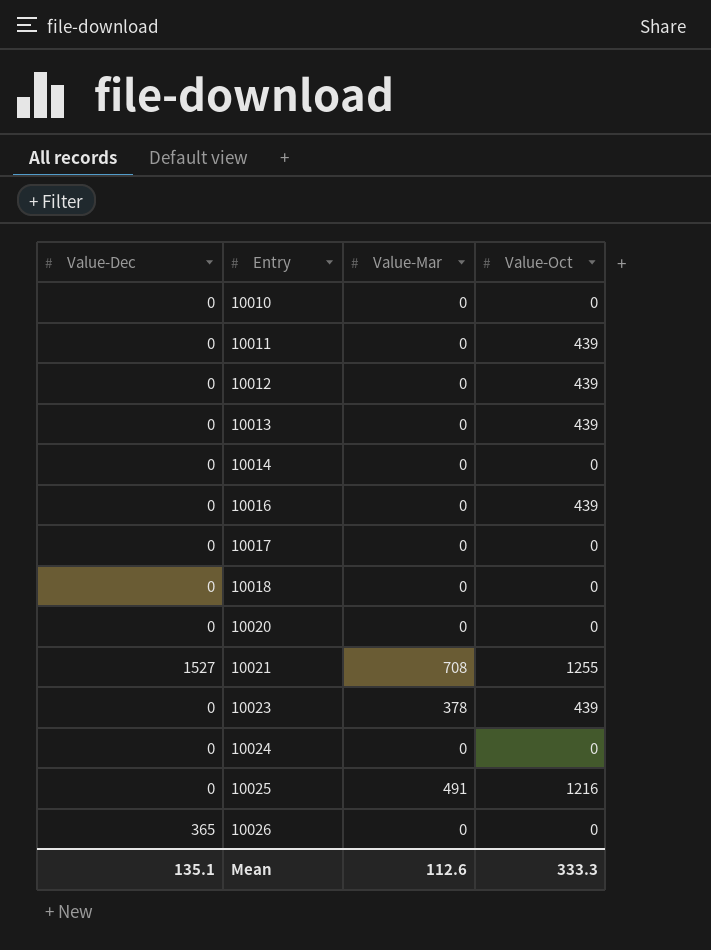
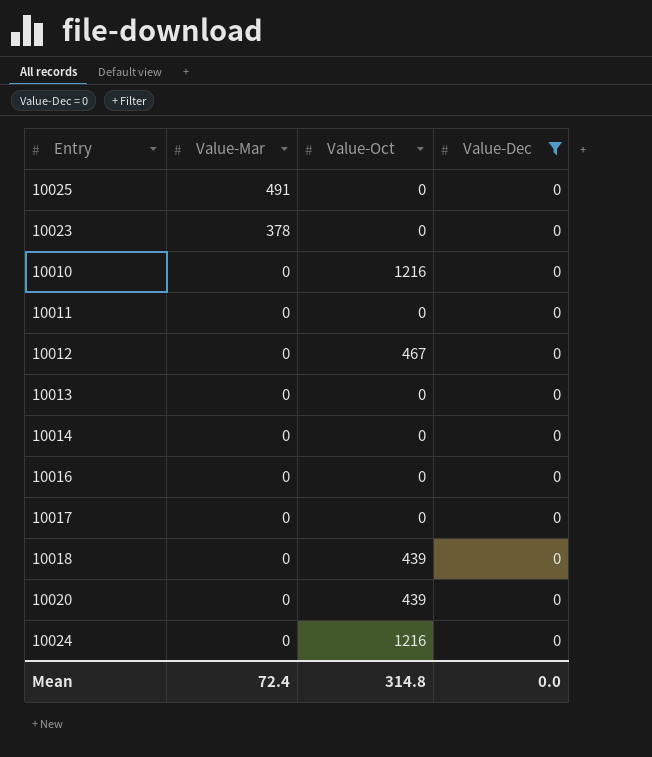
filter: none -> Value-Dec = 0
row order: Entry ascending -> Value-Mar descending
column Value-Dec | position: 1 -> 4
10025 | Value-Oct: 1216 -> 0
10023 | Value-Oct: 439 -> 0
10010 | Value-Oct: 0 -> 1216
10011 | Value-Oct: 439 -> 0
10012 | Value-Oct: 439 -> 467
10013 | Value-Oct: 439 -> 0
10016 | Value-Oct: 439 -> 0
10018 | Value-Oct: 0 -> 439
10020 | Value-Oct: 0 -> 439
10024 | Value-Oct: 0 -> 1216
Mean | Value-Mar: 112.6 -> 72.4
Mean | Value-Oct: 333.3 -> 314.8
Mean | Value-Dec: 135.1 -> 0.0

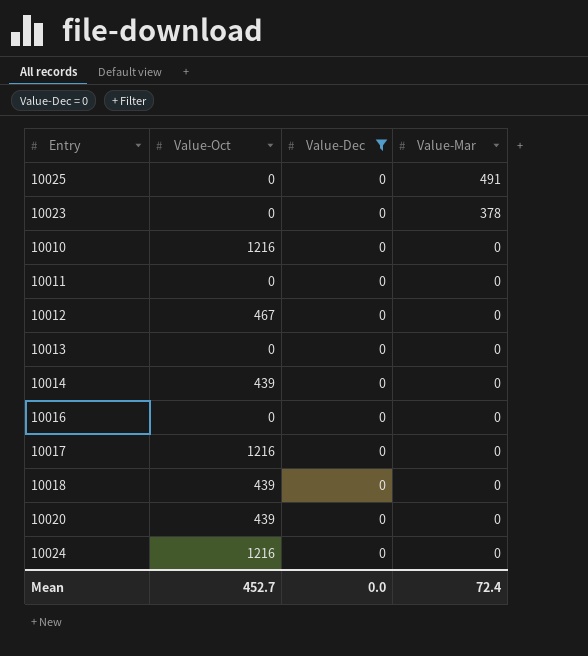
column Value-Mar | position: 2 -> 4
10014 | Value-Oct: 0 -> 439
10017 | Value-Oct: 0 -> 1216
Mean | Value-Oct: 314.8 -> 452.7

